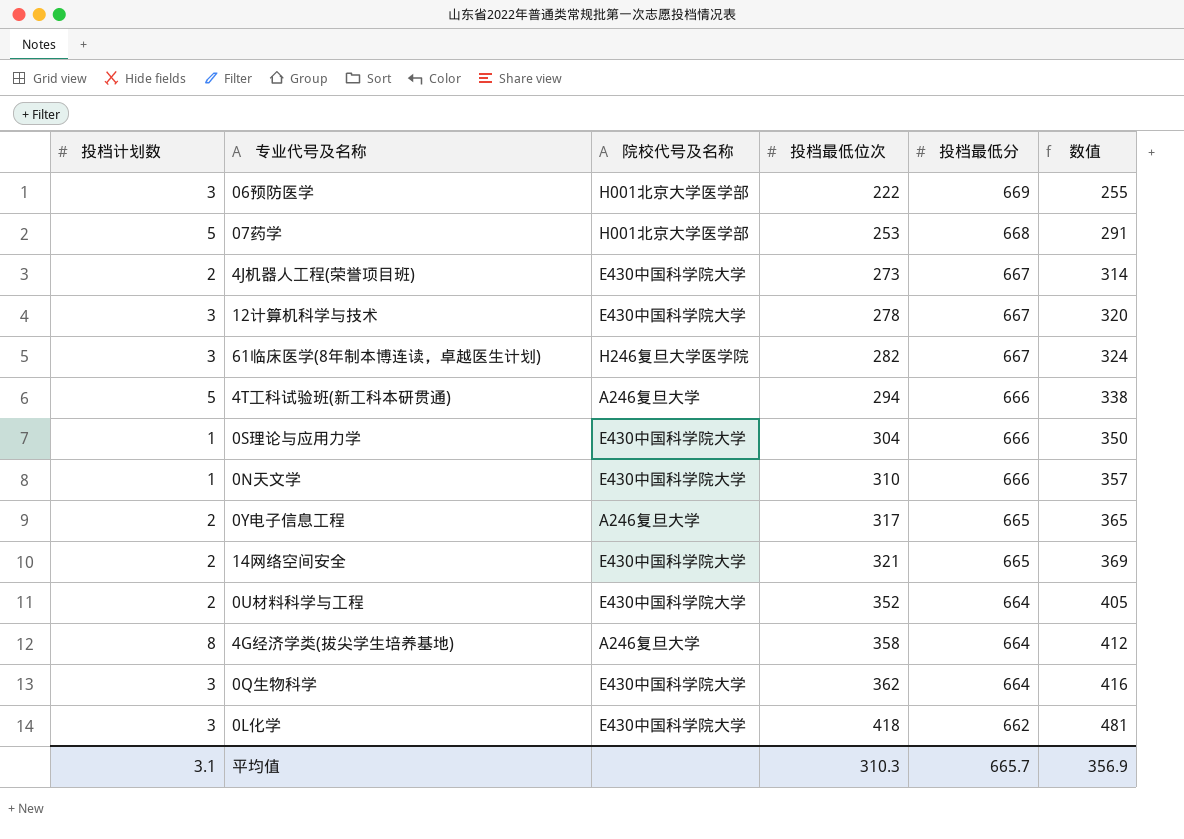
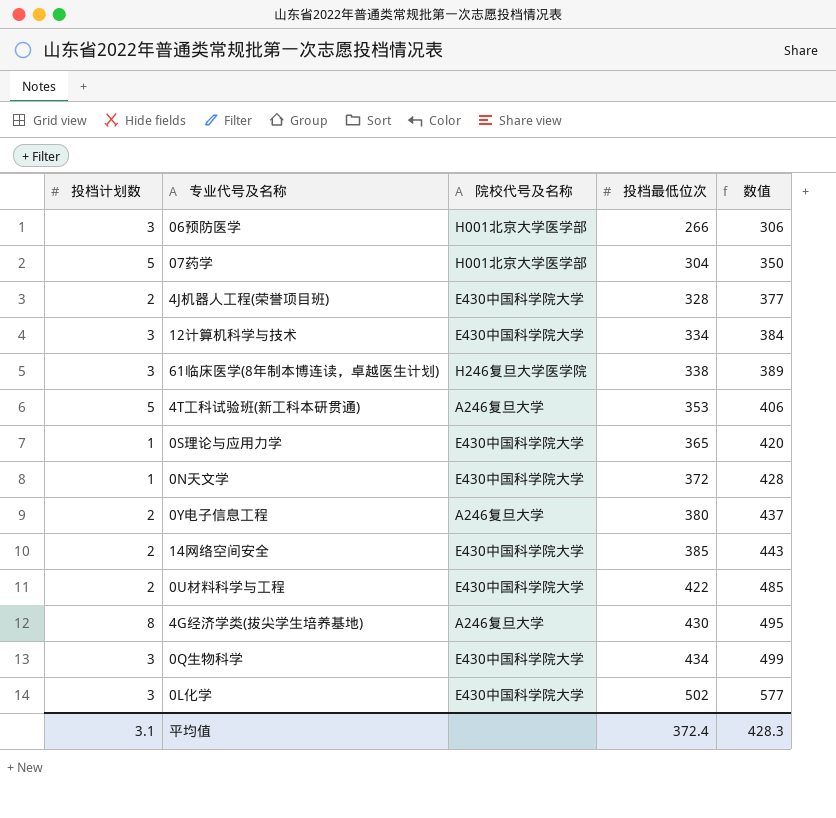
column 投档最低分 | position: 5 -> none
06预防医学 | 投档最低位次: 222 -> 266
06预防医学 | 数值: 255 -> 306
07药学 | 投档最低位次: 253 -> 304
07药学 | 数值: 291 -> 350
4J机器人工程(荣誉项目班) | 投档最低位次: 273 -> 328
4J机器人工程(荣誉项目班) | 数值: 314 -> 377
12计算机科学与技术 | 投档最低位次: 278 -> 334
12计算机科学与技术 | 数值: 320 -> 384
61临床医学(8年制本博连读，卓越医生计划) | 投档最低位次: 282 -> 338
61临床医学(8年制本博连读，卓越医生计划) | 数值: 324 -> 389
4T工科试验班(新工科本研贯通) | 投档最低位次: 294 -> 353
4T工科试验班(新工科本研贯通) | 数值: 338 -> 406
0S理论与应用力学 | 投档最低位次: 304 -> 365
0S理论与应用力学 | 数值: 350 -> 420
0N天文学 | 投档最低位次: 310 -> 372
0N天文学 | 数值: 357 -> 428
0Y电子信息工程 | 投档最低位次: 317 -> 380
0Y电子信息工程 | 数值: 365 -> 437
14网络空间安全 | 投档最低位次: 321 -> 385
14网络空间安全 | 数值: 369 -> 443
0U材料科学与工程 | 投档最低位次: 352 -> 422
0U材料科学与工程 | 数值: 405 -> 485
4G经济学类(拔尖学生培养基地) | 投档最低位次: 358 -> 430
4G经济学类(拔尖学生培养基地) | 数值: 412 -> 495
0Q生物科学 | 投档最低位次: 362 -> 434
0Q生物科学 | 数值: 416 -> 499
0L化学 | 投档最低位次: 418 -> 502
0L化学 | 数值: 481 -> 577
平均值 | 投档最低位次: 310.3 -> 372.4
平均值 | 数值: 356.9 -> 428.3

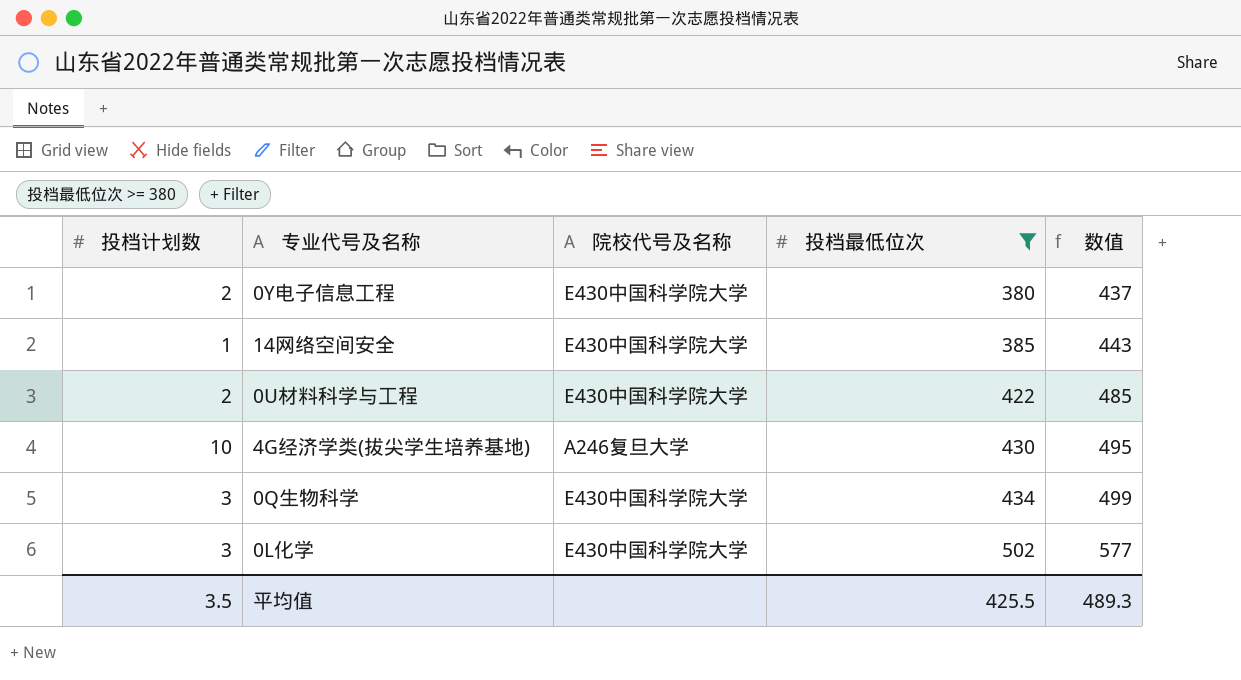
filter: none -> 投档最低位次 >= 380
0Y电子信息工程 | 院校代号及名称: A246复旦大学 -> E430中国科学院大学
14网络空间安全 | 投档计划数: 2 -> 1
4G经济学类(拔尖学生培养基地) | 投档计划数: 8 -> 10
平均值 | 投档计划数: 3.1 -> 3.5
平均值 | 投档最低位次: 372.4 -> 425.5
平均值 | 数值: 428.3 -> 489.3

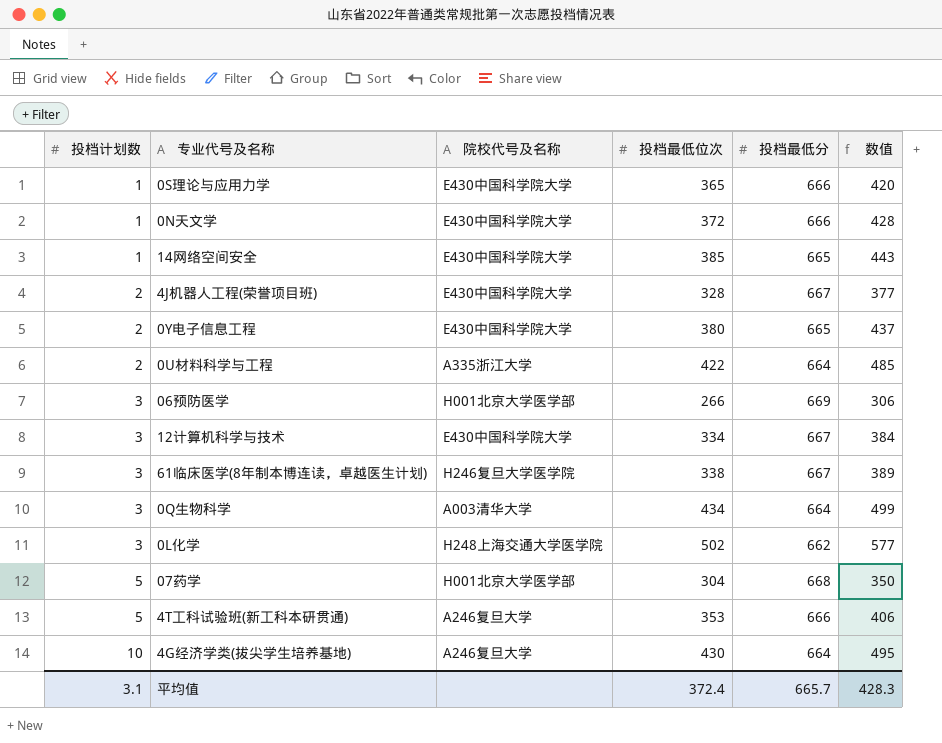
filter: 投档最低位次 >= 380 -> none
row order: 投档最低位次 ascending -> 投档计划数 ascending
column 投档最低分 | position: none -> 5
0U材料科学与工程 | 院校代号及名称: E430中国科学院大学 -> A335浙江大学
0Q生物科学 | 院校代号及名称: E430中国科学院大学 -> A003清华大学
0L化学 | 院校代号及名称: E430中国科学院大学 -> H248上海交通大学医学院
平均值 | 投档计划数: 3.5 -> 3.1
平均值 | 投档最低位次: 425.5 -> 372.4
平均值 | 数值: 489.3 -> 428.3

